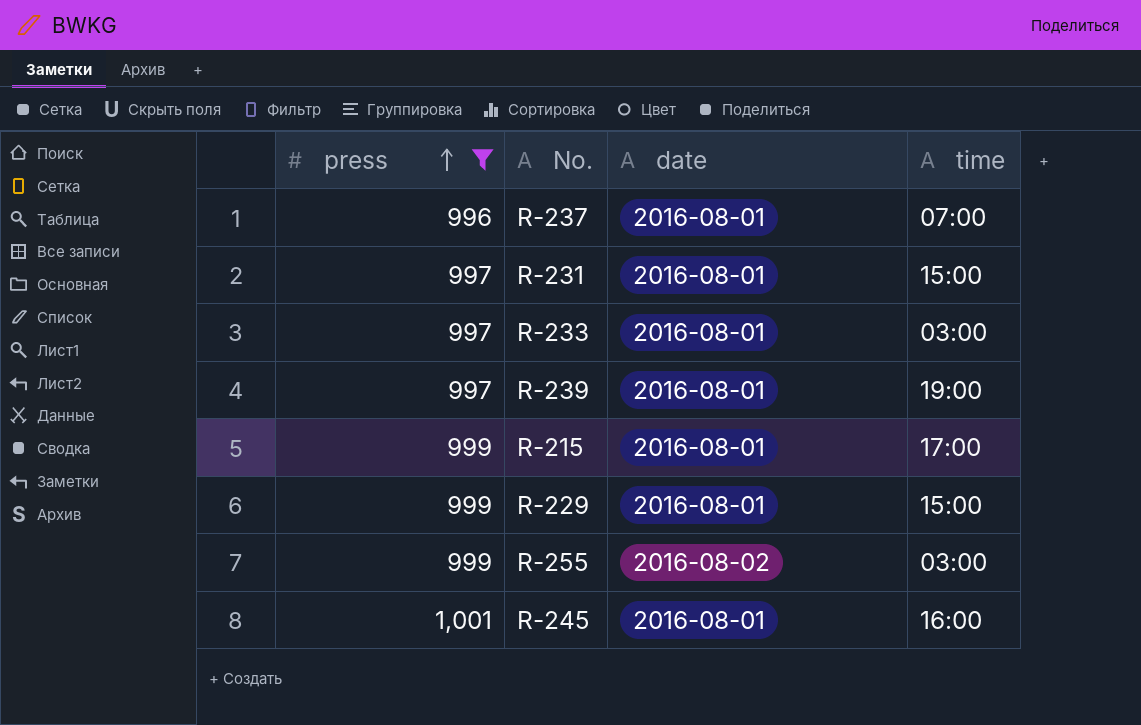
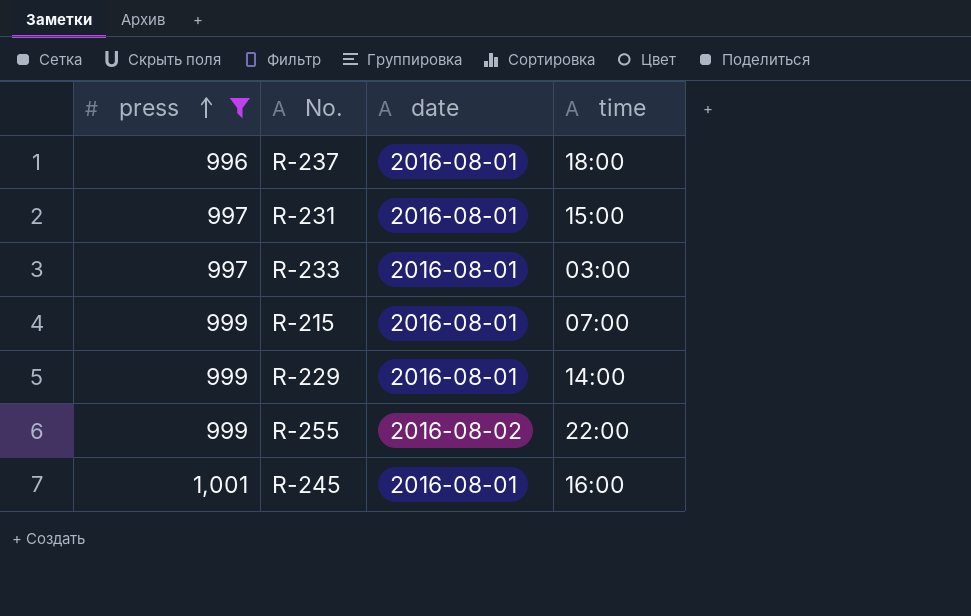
row R-239: 997 | 2016-08-01 | 19:00 -> none
R-237 | time: 07:00 -> 18:00
R-215 | time: 17:00 -> 07:00
R-229 | time: 15:00 -> 14:00
R-255 | time: 03:00 -> 22:00

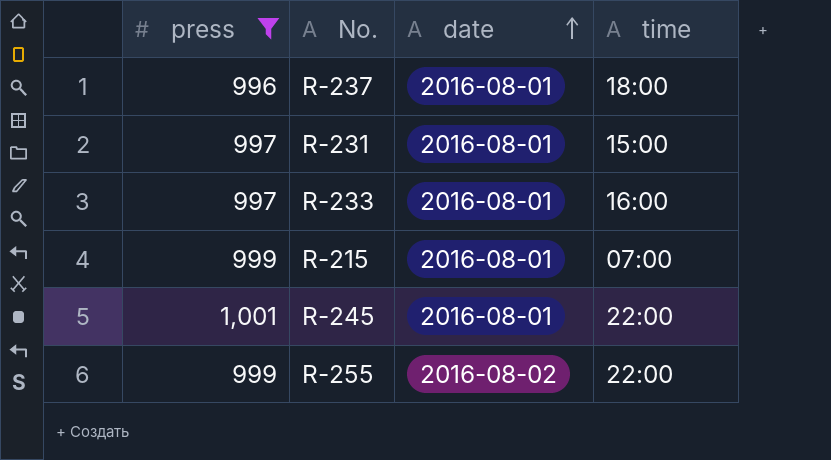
row order: press ascending -> date ascending
row R-229: 999 | 2016-08-01 | 14:00 -> none
R-233 | time: 03:00 -> 16:00
R-245 | time: 16:00 -> 22:00

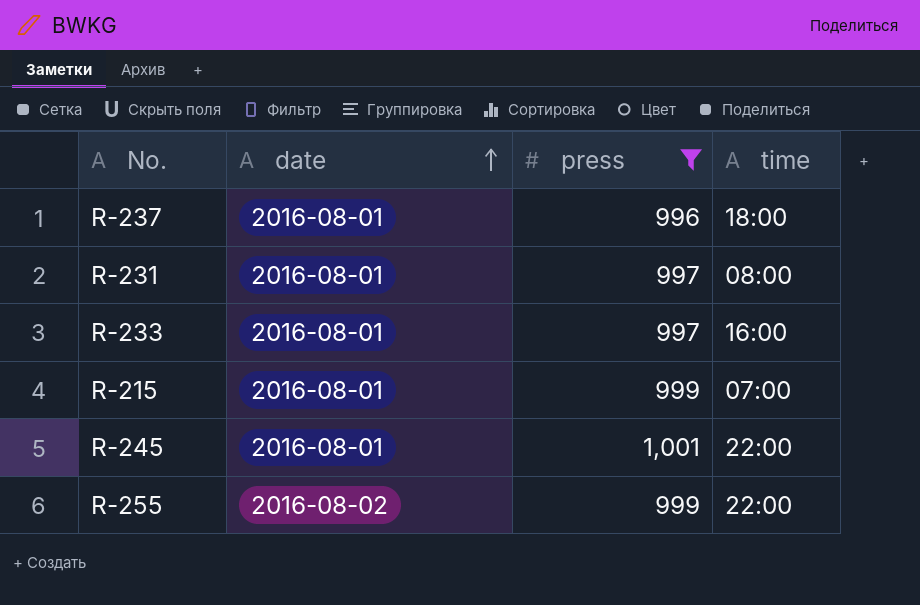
column press | position: 1 -> 3
R-231 | time: 15:00 -> 08:00

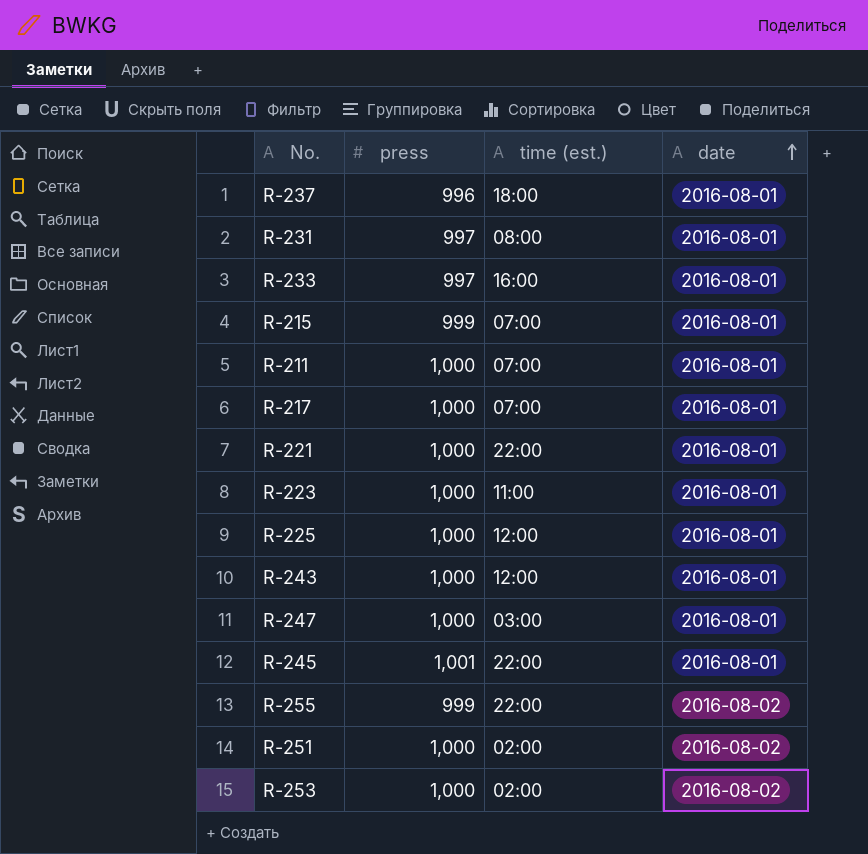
filter: press != 1,000 -> none
column name: time -> time (est.)
column date | position: 2 -> 4

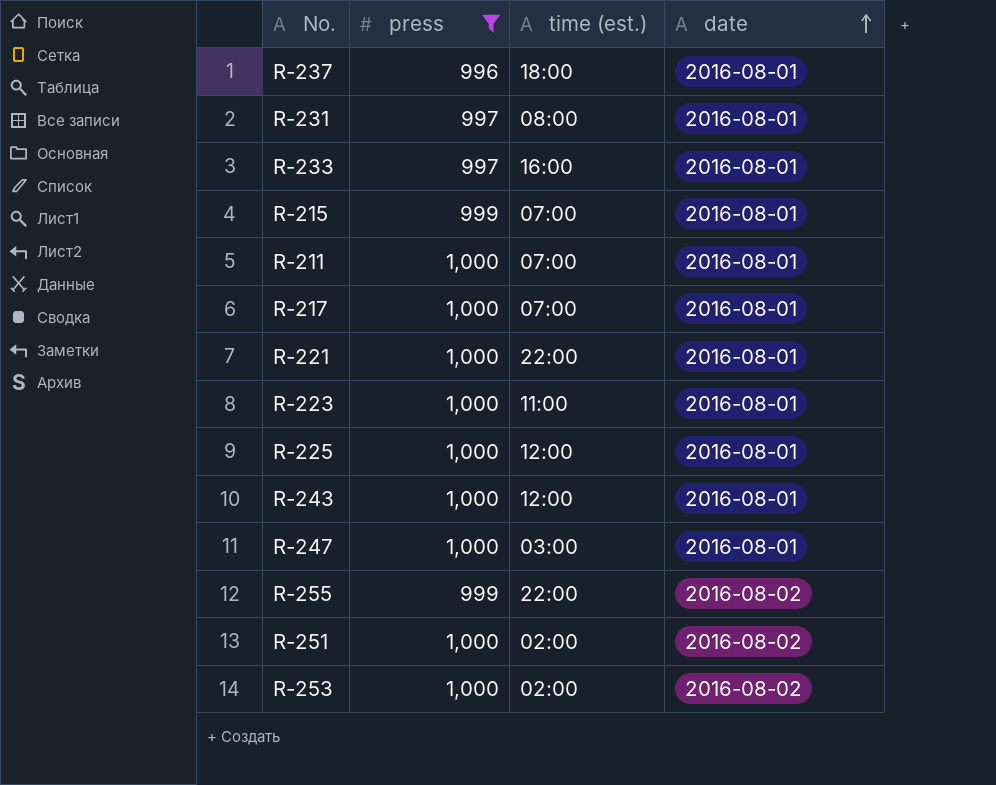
filter: none -> press != 1,001

